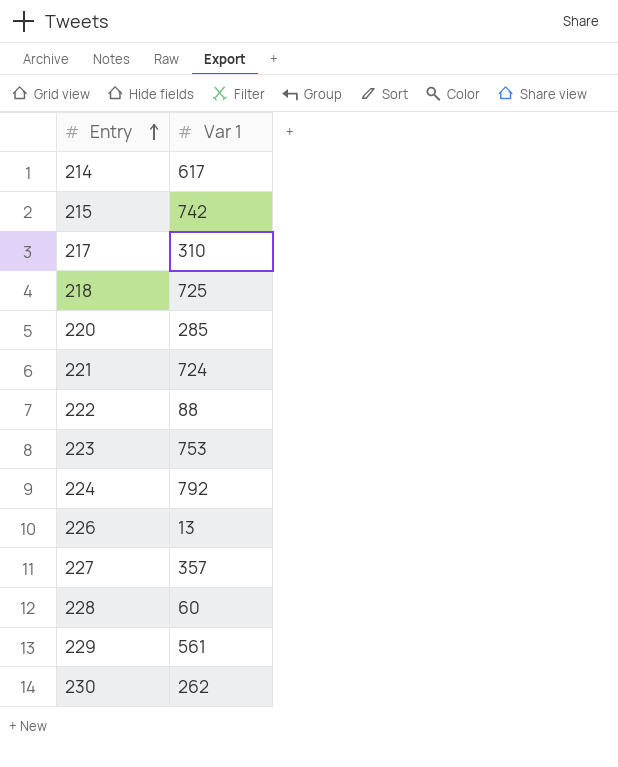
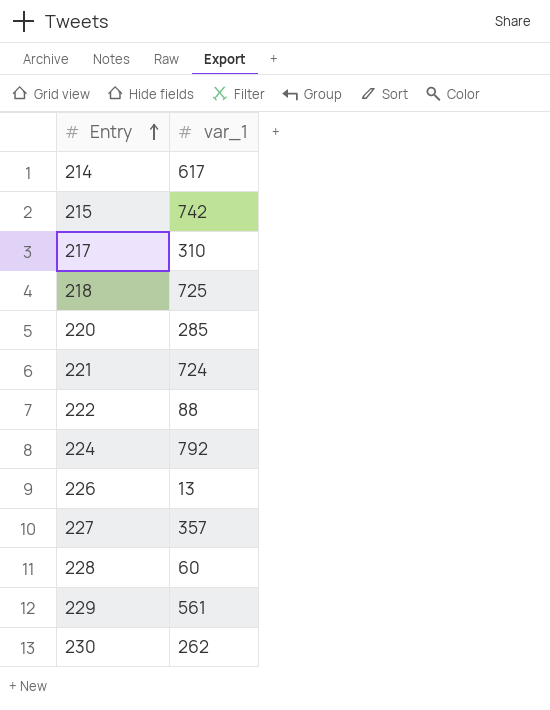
column name: Var 1 -> var_1
row 223: 753 -> none

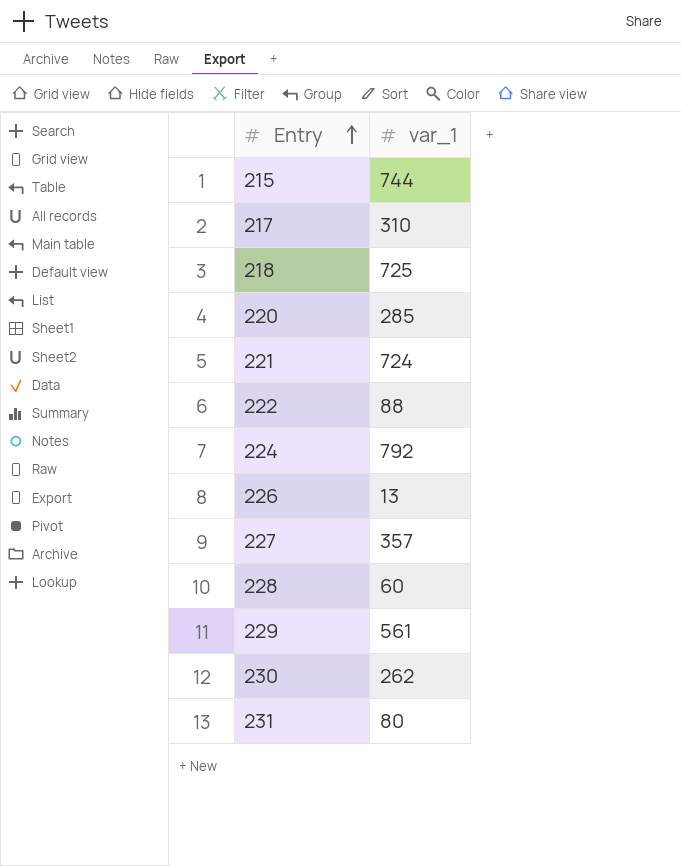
row 214: 617 -> none
215 | var_1: 742 -> 744
row 231: none -> 80

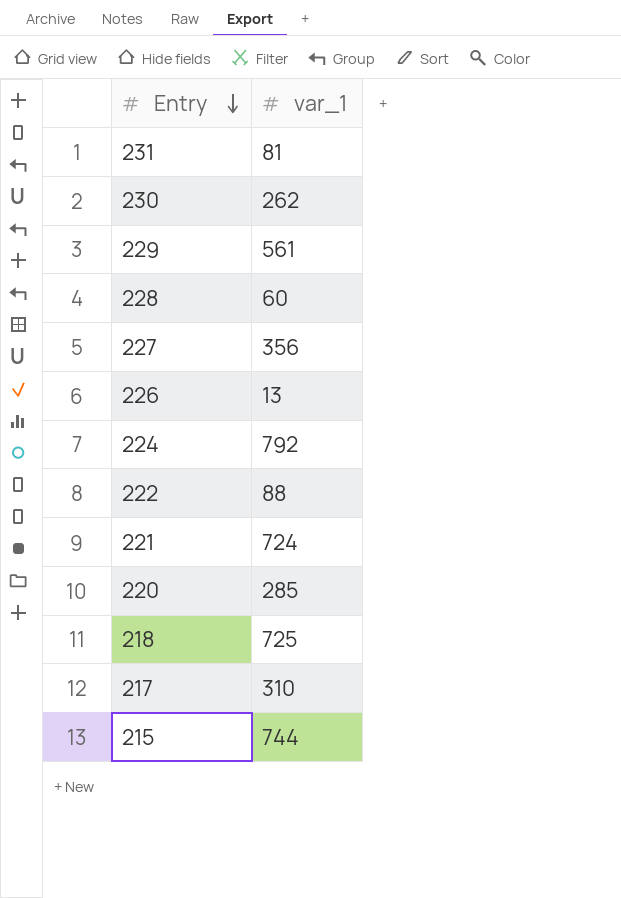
row order: Entry ascending -> Entry descending
231 | var_1: 80 -> 81
227 | var_1: 357 -> 356

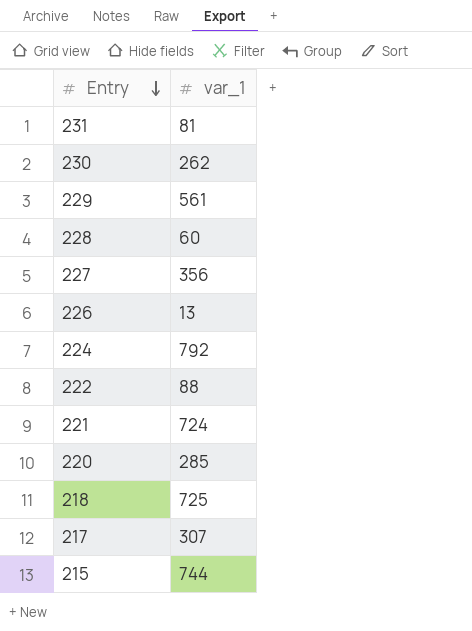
217 | var_1: 310 -> 307

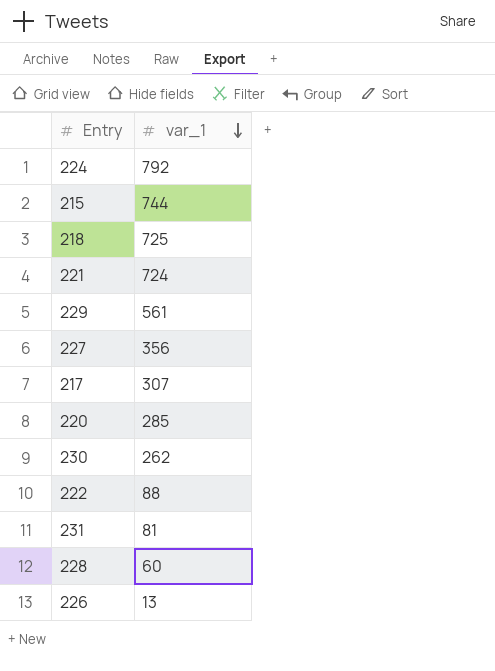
row order: Entry descending -> var_1 descending

